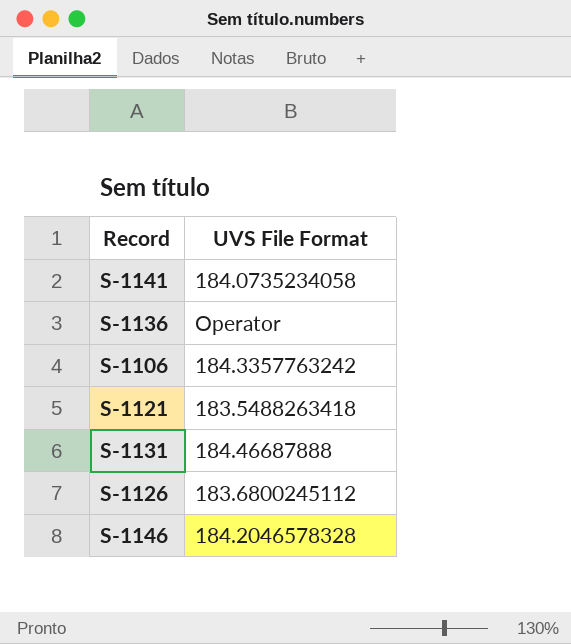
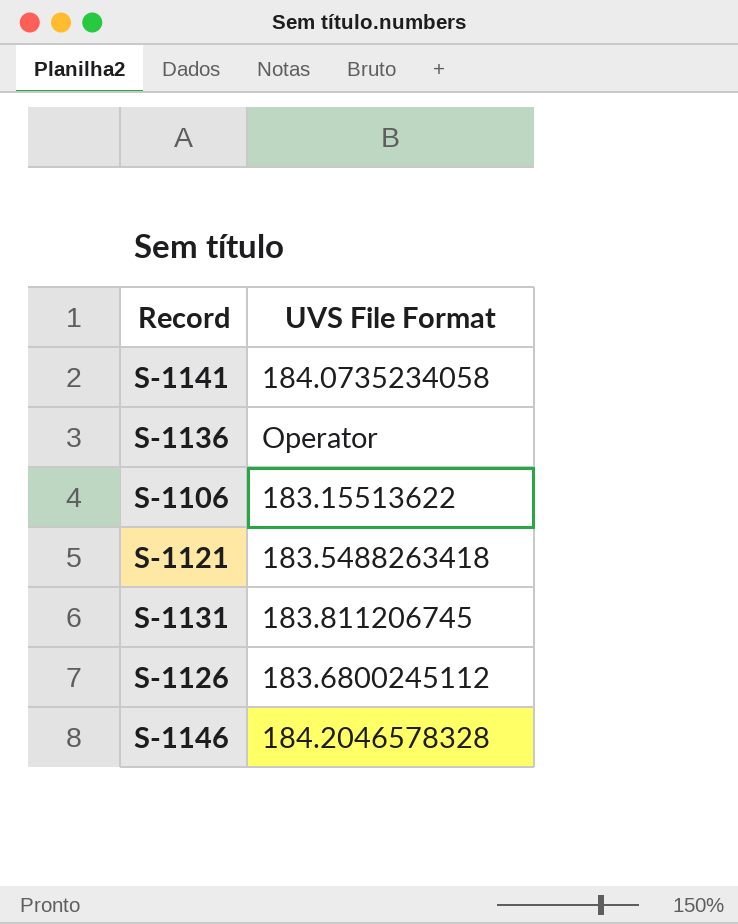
S-1106 | UVS File Format: 184.3357763242 -> 183.15513622
S-1131 | UVS File Format: 184.46687888 -> 183.811206745

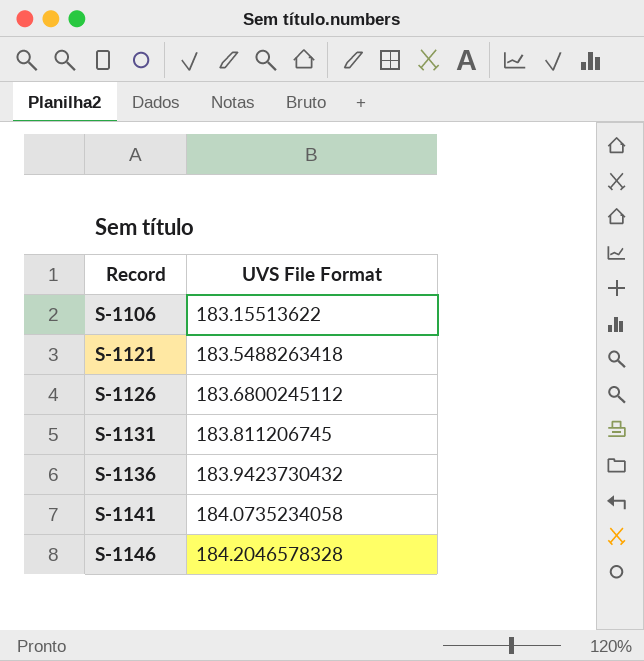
row order: none -> Record ascending
S-1136 | UVS File Format: Operator -> 183.9423730432

